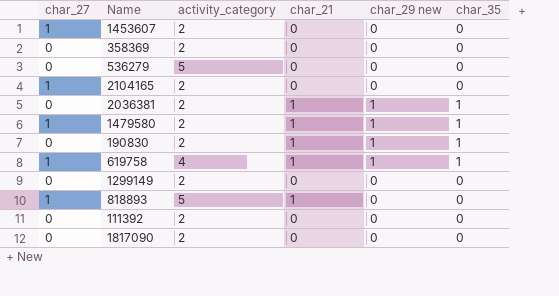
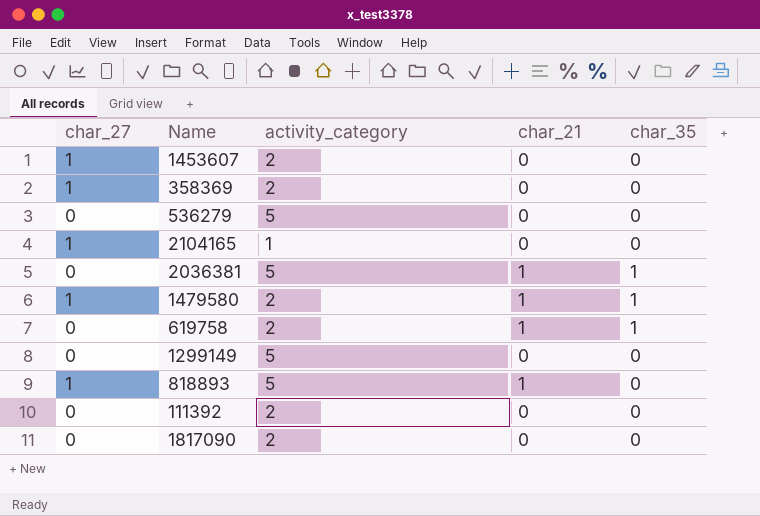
column char_29 new | position: 5 -> none
row 190830: 0 | 2 | 1 | 1 | 1 -> none
358369 | char_27: 0 -> 1
2104165 | activity_category: 2 -> 1
2036381 | activity_category: 2 -> 5
619758 | char_27: 1 -> 0
619758 | activity_category: 4 -> 2
1299149 | activity_category: 2 -> 5

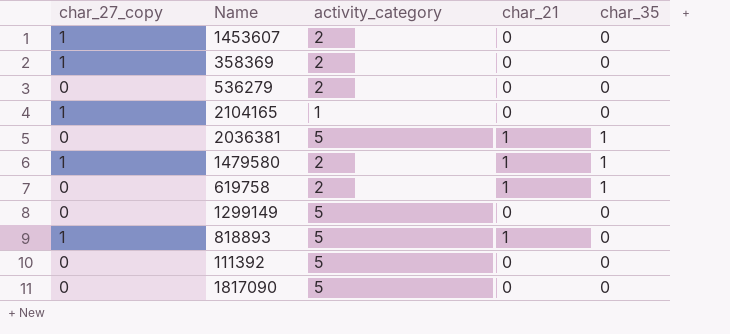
column name: char_27 -> char_27_copy
536279 | activity_category: 5 -> 2
111392 | activity_category: 2 -> 5
1817090 | activity_category: 2 -> 5

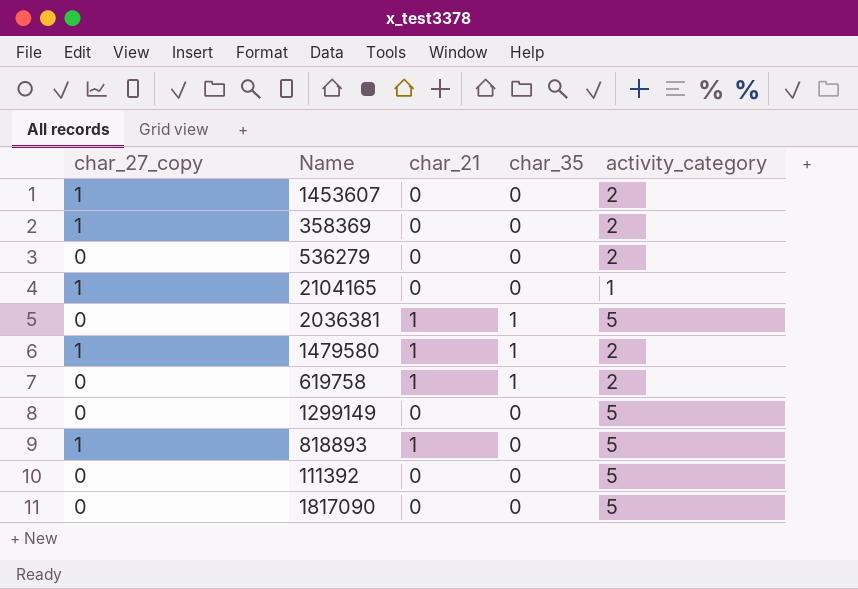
column activity_category | position: 3 -> 5

